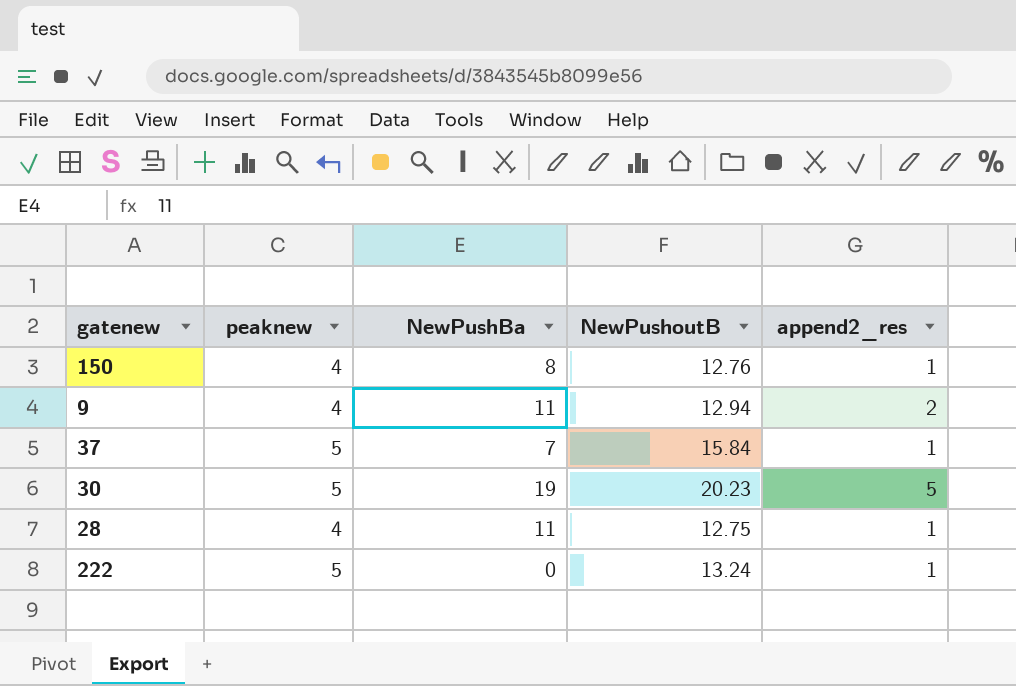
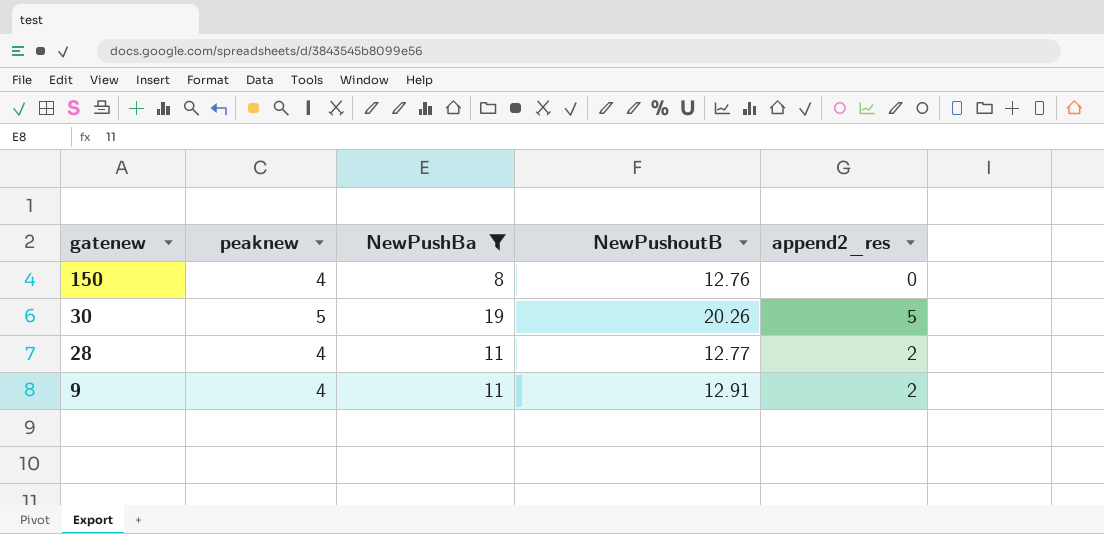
filter: none -> NewPushBa >= 8
row order: none -> gatenew descending
150 | append2_res: 1 -> 0
30 | NewPushoutB: 20.23 -> 20.26
28 | NewPushoutB: 12.75 -> 12.77
28 | append2_res: 1 -> 2
9 | NewPushoutB: 12.94 -> 12.91

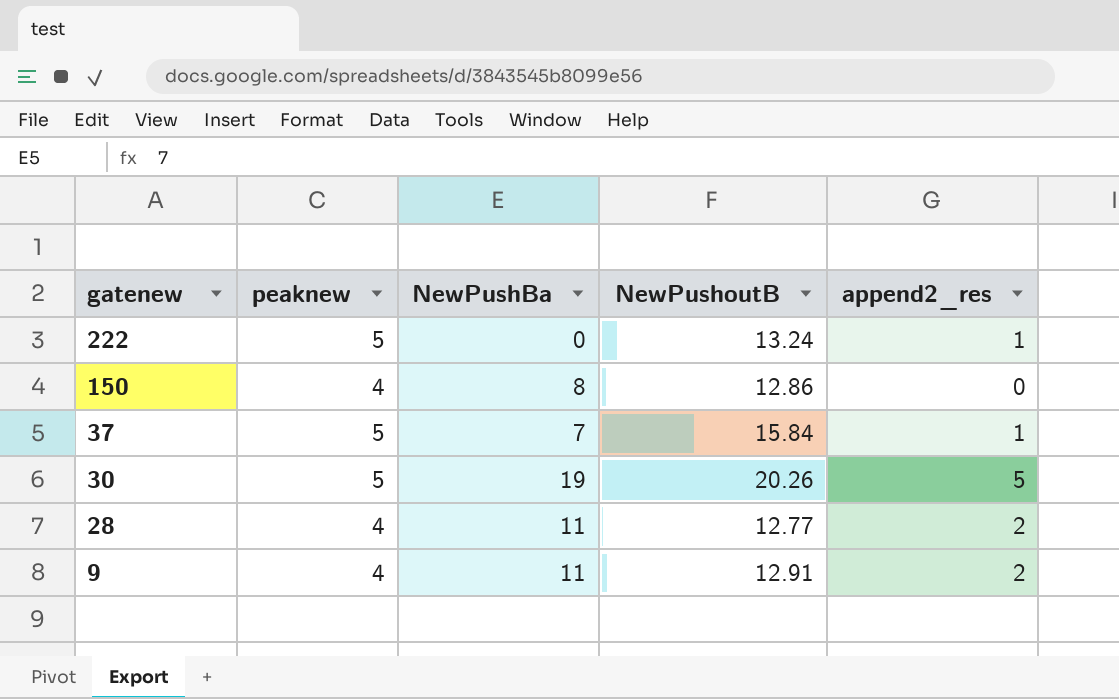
filter: NewPushBa >= 8 -> none
150 | NewPushoutB: 12.76 -> 12.86

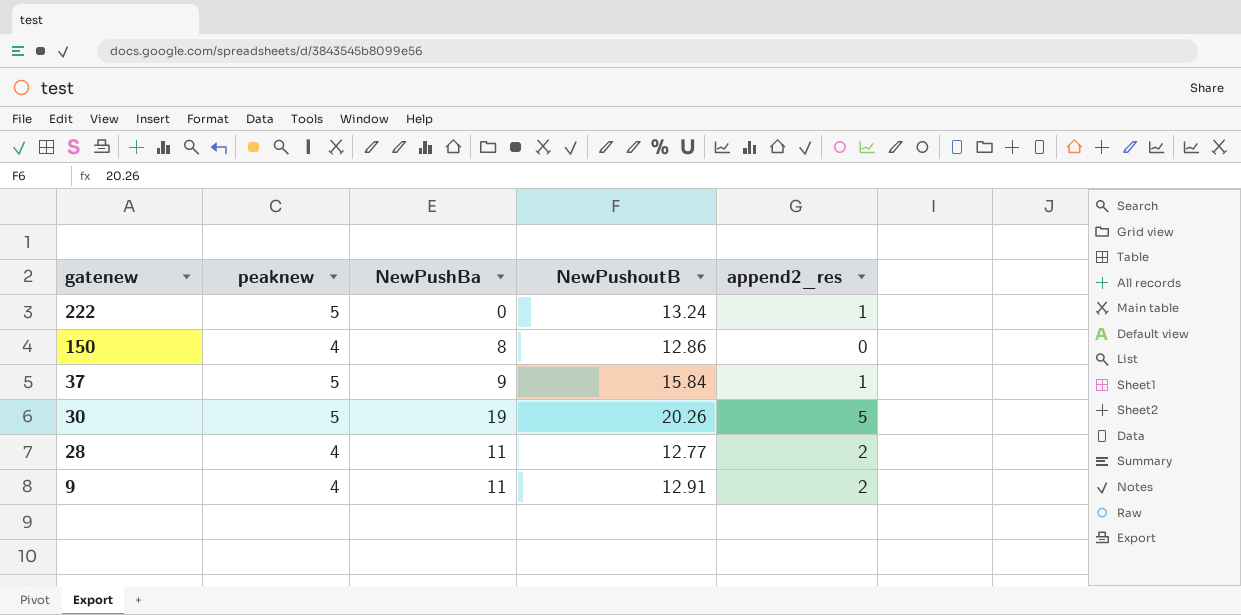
37 | NewPushBa: 7 -> 9

